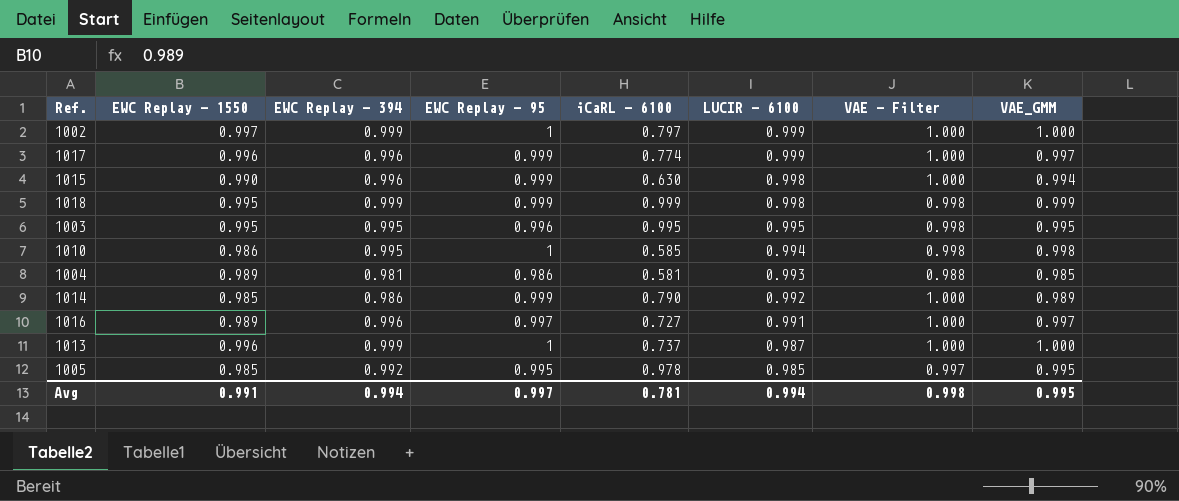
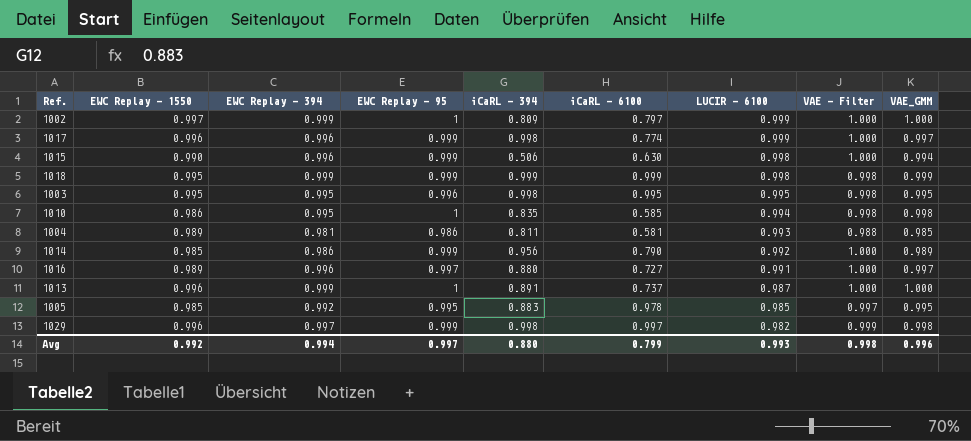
column iCaRL - 394 | position: none -> 5
row 1029: none -> 0.996 | 0.997 | 0.999 | 0.998 | 0.997 | 0.982 | 0.999 | 0.998
Avg | EWC Replay - 1550: 0.991 -> 0.992
Avg | iCaRL - 6100: 0.781 -> 0.799
Avg | LUCIR - 6100: 0.994 -> 0.993
Avg | VAE_GMM: 0.995 -> 0.996

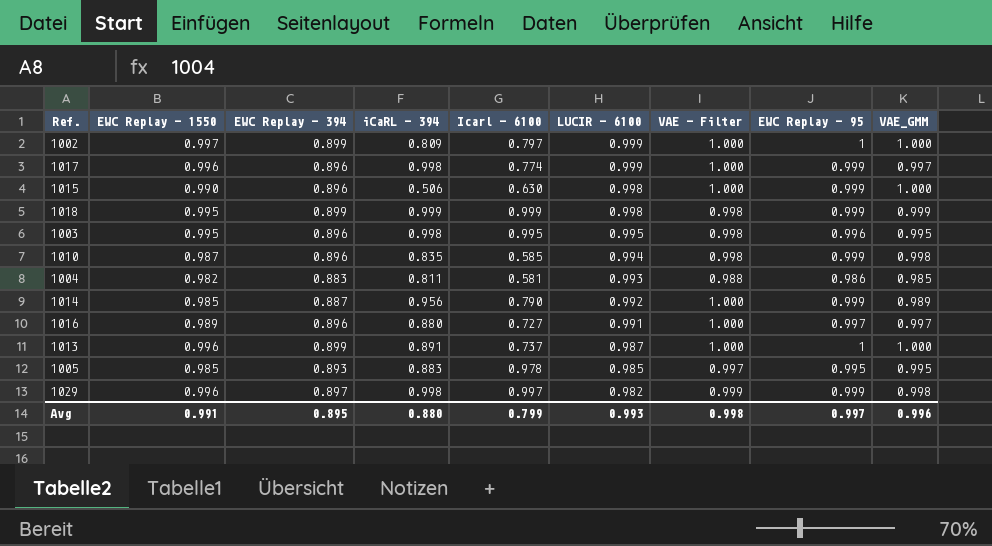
column name: iCaRL - 6100 -> Icarl - 6100
column EWC Replay - 95 | position: 4 -> 8
1002 | EWC Replay - 394: 0.999 -> 0.899
1017 | EWC Replay - 394: 0.996 -> 0.896
1015 | EWC Replay - 394: 0.996 -> 0.896
1015 | VAE_GMM: 0.994 -> 1.000
1018 | EWC Replay - 394: 0.999 -> 0.899
1003 | EWC Replay - 394: 0.995 -> 0.896
1010 | EWC Replay - 1550: 0.986 -> 0.987
1010 | EWC Replay - 394: 0.995 -> 0.896
1010 | EWC Replay - 95: 1 -> 0.999
1004 | EWC Replay - 1550: 0.989 -> 0.982
1004 | EWC Replay - 394: 0.981 -> 0.883
1014 | EWC Replay - 394: 0.986 -> 0.887
1016 | EWC Replay - 394: 0.996 -> 0.896
1013 | EWC Replay - 394: 0.999 -> 0.899
1005 | EWC Replay - 394: 0.992 -> 0.893
1029 | EWC Replay - 394: 0.997 -> 0.897
Avg | EWC Replay - 1550: 0.992 -> 0.991
Avg | EWC Replay - 394: 0.994 -> 0.895

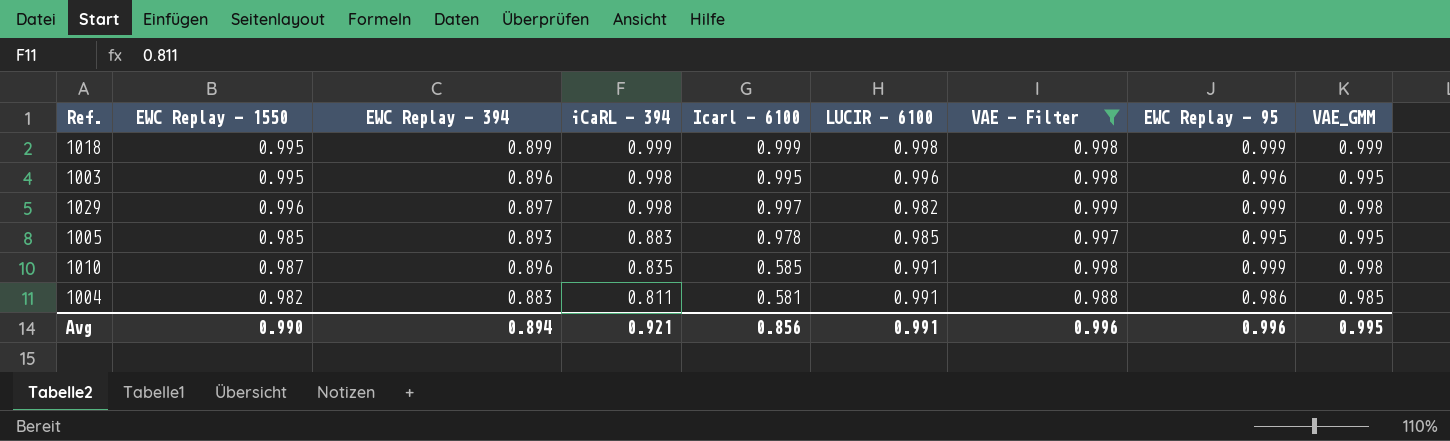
filter: none -> VAE - Filter != 1.000
row order: LUCIR - 6100 descending -> iCaRL - 394 descending
1003 | LUCIR - 6100: 0.995 -> 0.996
1010 | LUCIR - 6100: 0.994 -> 0.991
1004 | LUCIR - 6100: 0.993 -> 0.991
Avg | EWC Replay - 1550: 0.991 -> 0.990
Avg | EWC Replay - 394: 0.895 -> 0.894
Avg | iCaRL - 394: 0.880 -> 0.921
Avg | Icarl - 6100: 0.799 -> 0.856
Avg | LUCIR - 6100: 0.993 -> 0.991
Avg | VAE - Filter: 0.998 -> 0.996
Avg | EWC Replay - 95: 0.997 -> 0.996
Avg | VAE_GMM: 0.996 -> 0.995

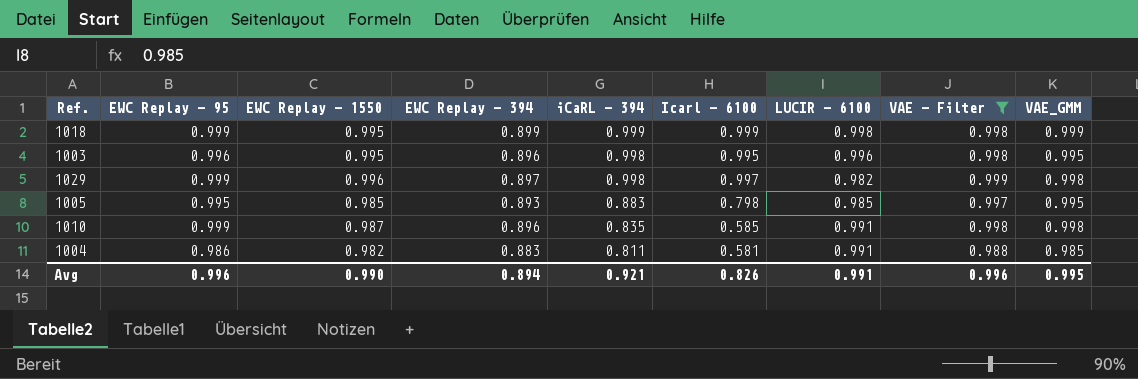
column EWC Replay - 95 | position: 8 -> 2
1005 | Icarl - 6100: 0.978 -> 0.798
Avg | Icarl - 6100: 0.856 -> 0.826

